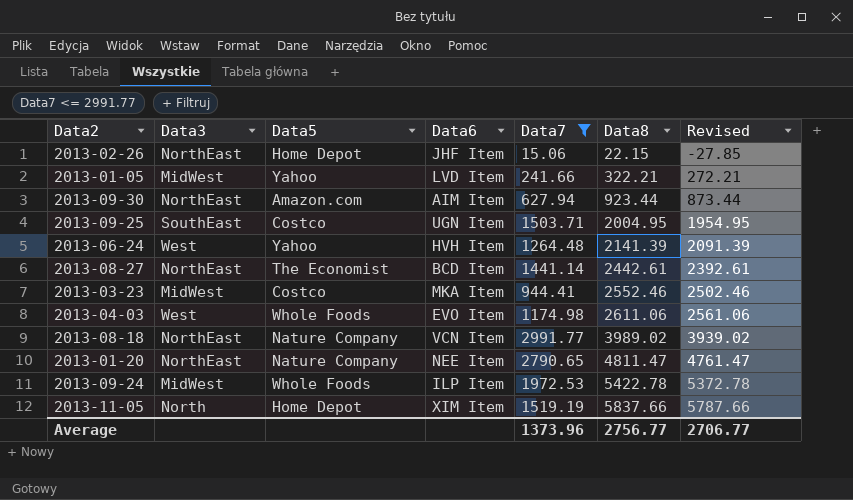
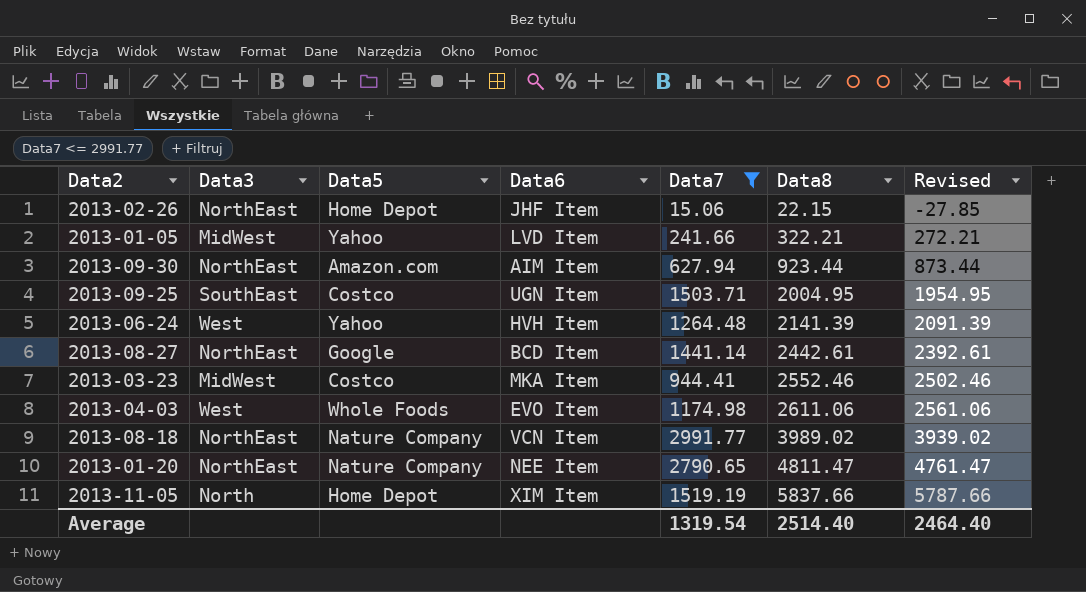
row 2013-09-24: MidWest | Whole Foods | ILP Item | 1972.53 | 5422.78 | 5372.78 -> none
2013-08-27 | Data5: The Economist -> Google
Average | Data7: 1373.96 -> 1319.54
Average | Data8: 2756.77 -> 2514.40
Average | Revised: 2706.77 -> 2464.40

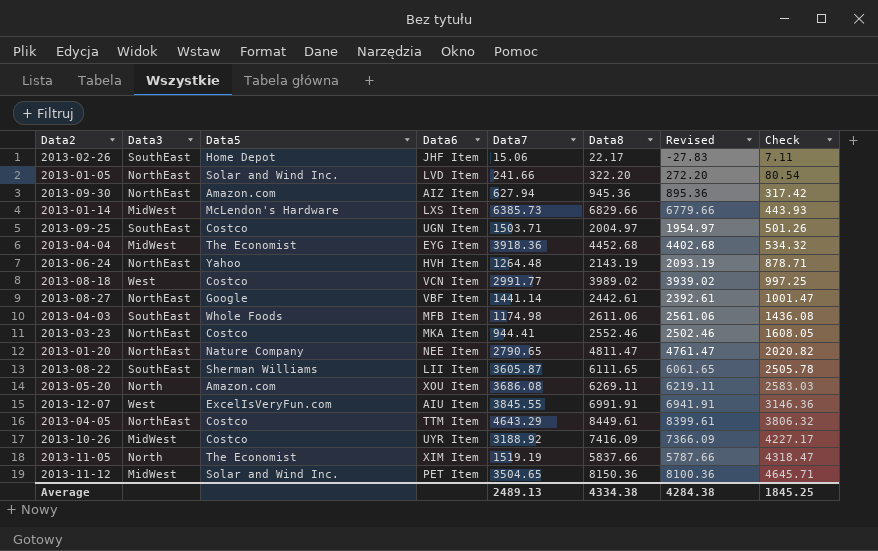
filter: Data7 <= 2991.77 -> none
row order: Data8 ascending -> Check ascending
column Check | formula: none -> [Data8] - [Data7]
2013-02-26 | Data3: NorthEast -> SouthEast
2013-02-26 | Data8: 22.15 -> 22.17
2013-02-26 | Revised: -27.85 -> -27.83
2013-01-05 | Data3: MidWest -> NorthEast
2013-01-05 | Data5: Yahoo -> Solar and Wind Inc.
2013-01-05 | Data8: 322.21 -> 322.20
2013-01-05 | Revised: 272.21 -> 272.20
2013-09-30 | Data6: AIM Item -> AIZ Item
2013-09-30 | Data8: 923.44 -> 945.36
2013-09-30 | Revised: 873.44 -> 895.36
2013-09-25 | Data8: 2004.95 -> 2004.97
2013-09-25 | Revised: 1954.95 -> 1954.97
2013-06-24 | Data3: West -> NorthEast
2013-06-24 | Data8: 2141.39 -> 2143.19
2013-06-24 | Revised: 2091.39 -> 2093.19
2013-08-18 | Data3: NorthEast -> West
2013-08-18 | Data5: Nature Company -> Costco
2013-08-27 | Data6: BCD Item -> VBF Item
2013-04-03 | Data3: West -> SouthEast
2013-04-03 | Data6: EVO Item -> MFB Item
2013-03-23 | Data3: MidWest -> NorthEast
2013-11-05 | Data5: Home Depot -> The Economist
Average | Data7: 1319.54 -> 2489.13
Average | Data8: 2514.40 -> 4334.38
Average | Revised: 2464.40 -> 4284.38

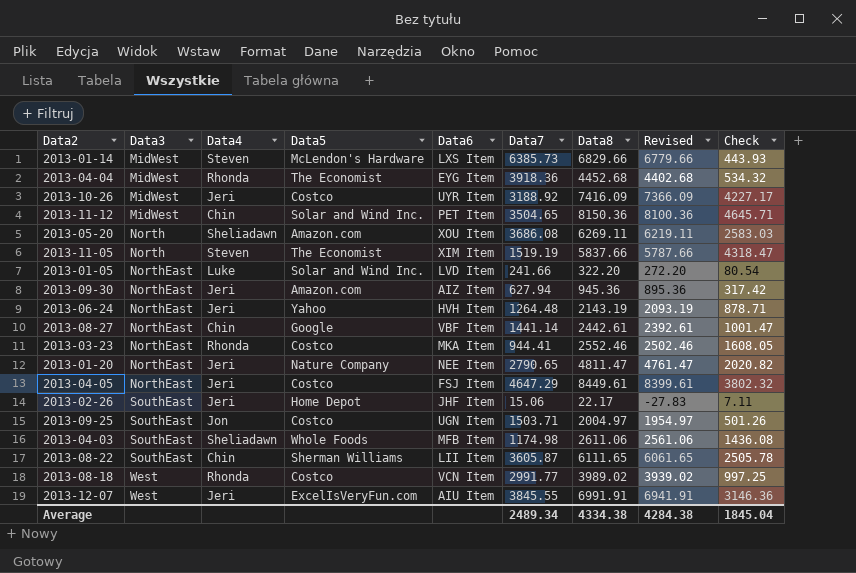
row order: Check ascending -> Data3 ascending
column Data4 | position: none -> 3
2013-04-05 | Data6: TTM Item -> FSJ Item
2013-04-05 | Data7: 4643.29 -> 4647.29
2013-04-05 | Check: 3806.32 -> 3802.32
Average | Data7: 2489.13 -> 2489.34
Average | Check: 1845.25 -> 1845.04

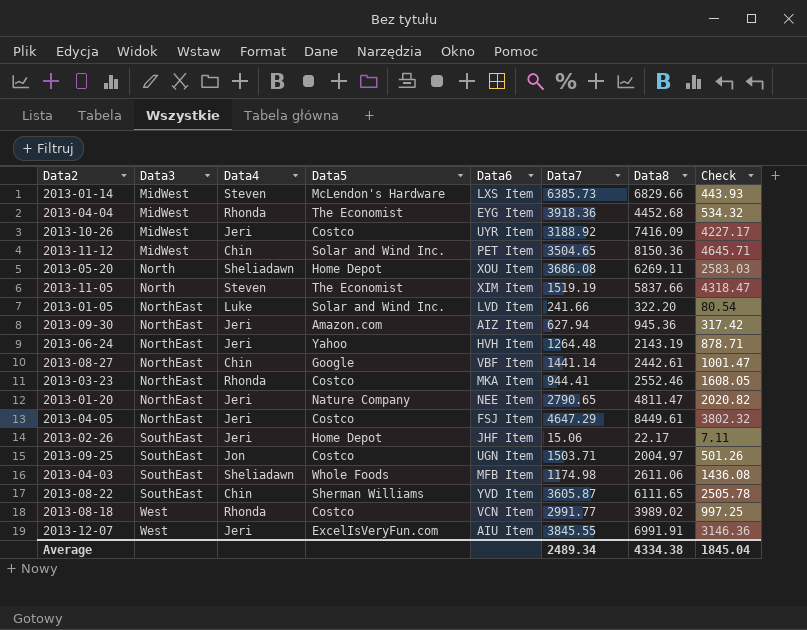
column Revised | formula: [Data8] - 50 -> none
2013-05-20 | Data5: Amazon.com -> Home Depot
2013-08-22 | Data6: LII Item -> YVD Item

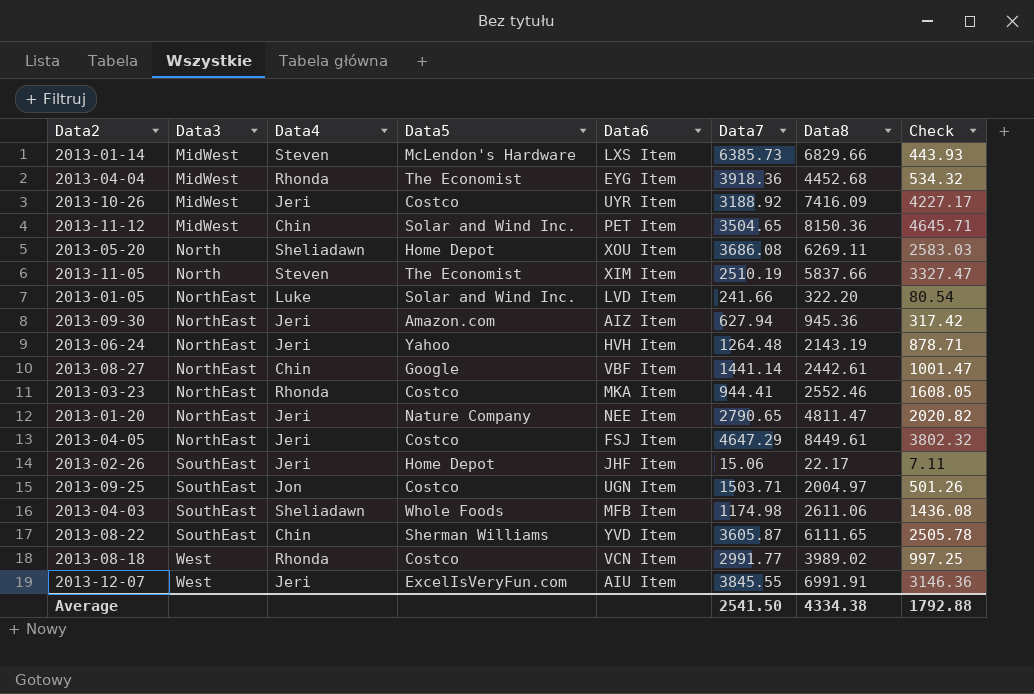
2013-11-05 | Data7: 1519.19 -> 2510.19
2013-11-05 | Check: 4318.47 -> 3327.47
Average | Data7: 2489.34 -> 2541.50
Average | Check: 1845.04 -> 1792.88

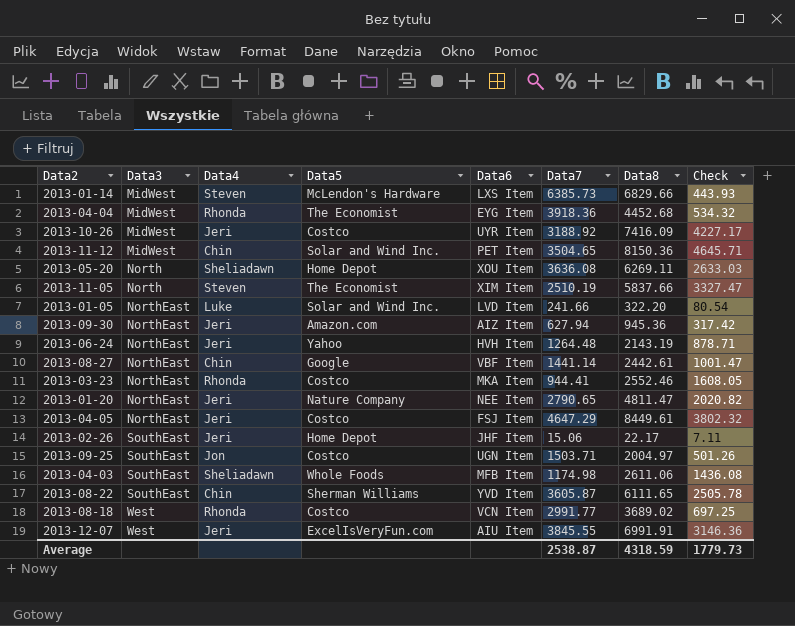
2013-05-20 | Data7: 3686.08 -> 3636.08
2013-05-20 | Check: 2583.03 -> 2633.03
2013-08-18 | Data8: 3989.02 -> 3689.02
2013-08-18 | Check: 997.25 -> 697.25
Average | Data7: 2541.50 -> 2538.87
Average | Data8: 4334.38 -> 4318.59
Average | Check: 1792.88 -> 1779.73

